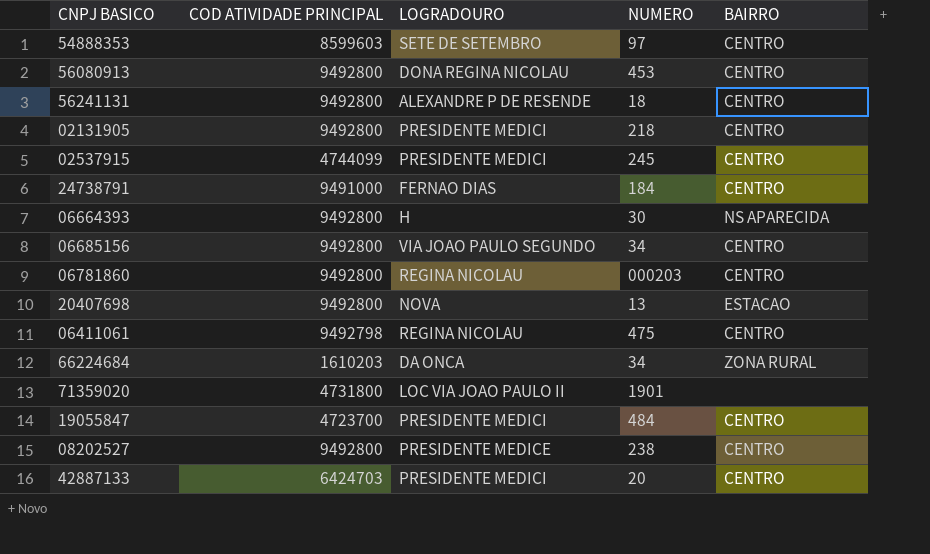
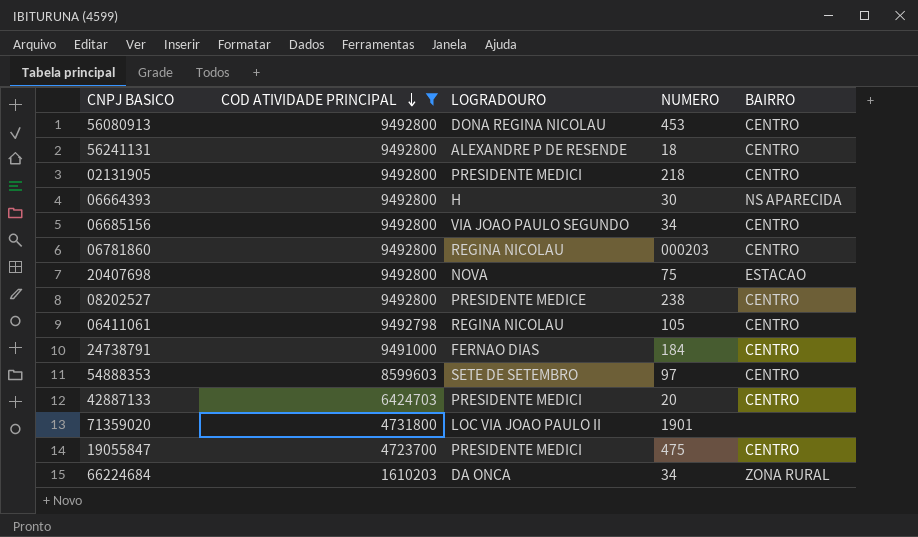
filter: none -> COD ATIVIDADE PRINCIPAL != 4744099
row order: none -> COD ATIVIDADE PRINCIPAL descending
20407698 | NUMERO: 13 -> 75
06411061 | NUMERO: 475 -> 105
19055847 | NUMERO: 484 -> 475

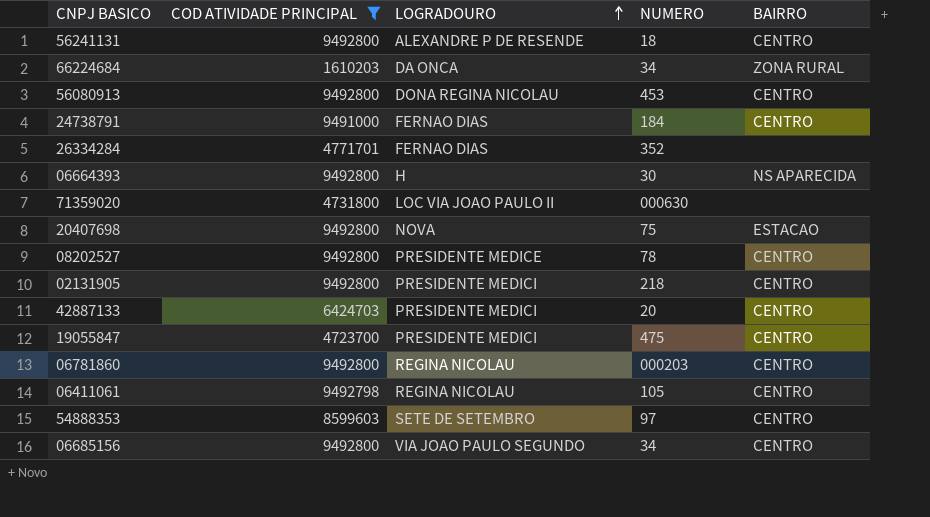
row order: COD ATIVIDADE PRINCIPAL descending -> LOGRADOURO ascending
row 26334284: none -> 4771701 | FERNAO DIAS | 352 | none
71359020 | NUMERO: 1901 -> 000630
08202527 | NUMERO: 238 -> 78

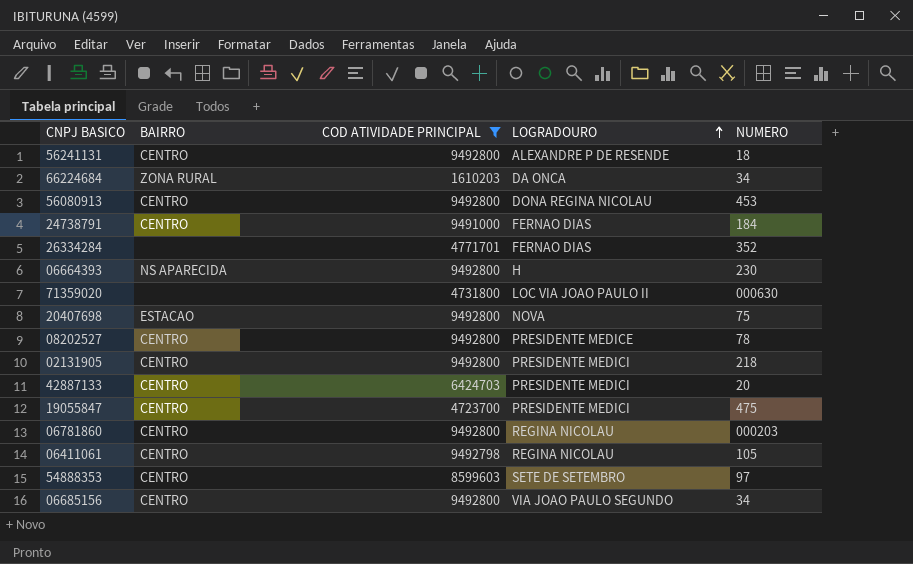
column BAIRRO | position: 5 -> 2
06664393 | NUMERO: 30 -> 230

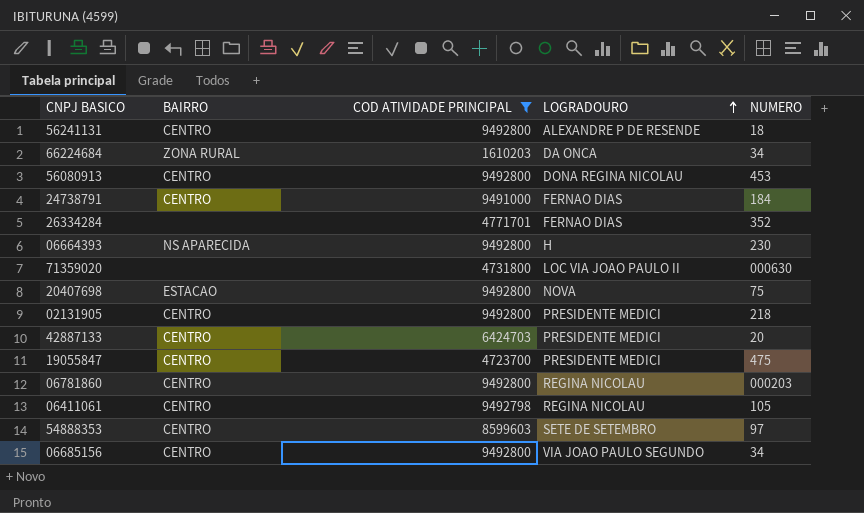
row 08202527: CENTRO | 9492800 | PRESIDENTE MEDICE | 78 -> none

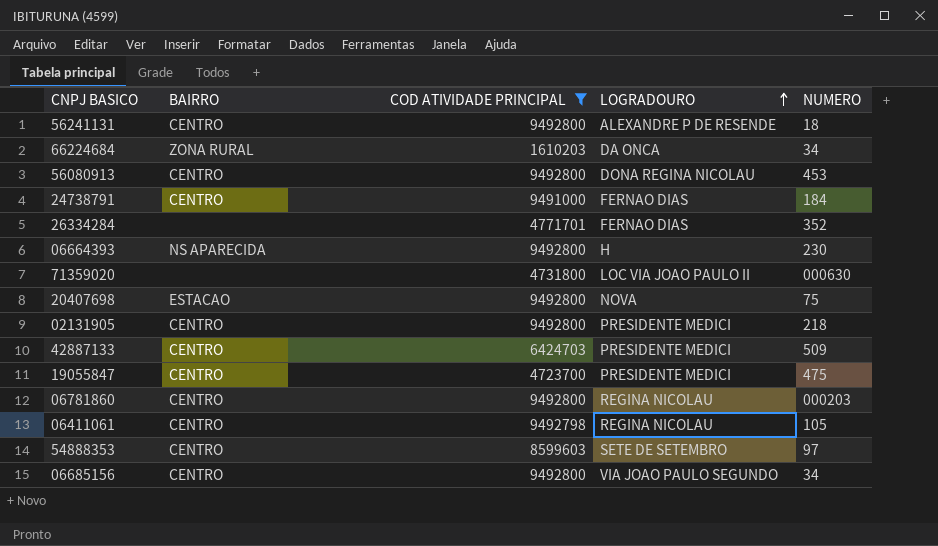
42887133 | NUMERO: 20 -> 509

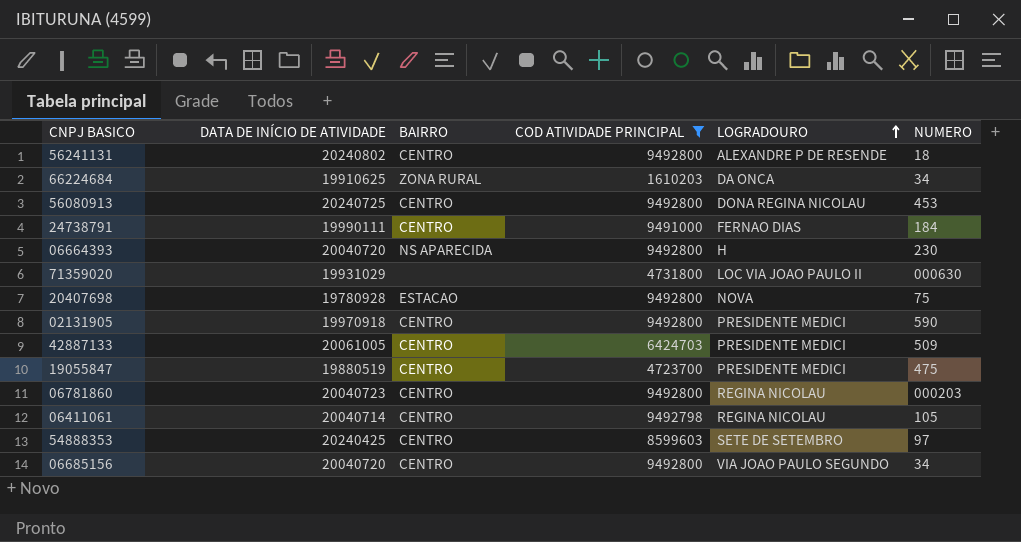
column DATA DE INÍCIO DE ATIVIDADE | position: none -> 2
row 26334284: none | 4771701 | FERNAO DIAS | 352 -> none
02131905 | NUMERO: 218 -> 590

